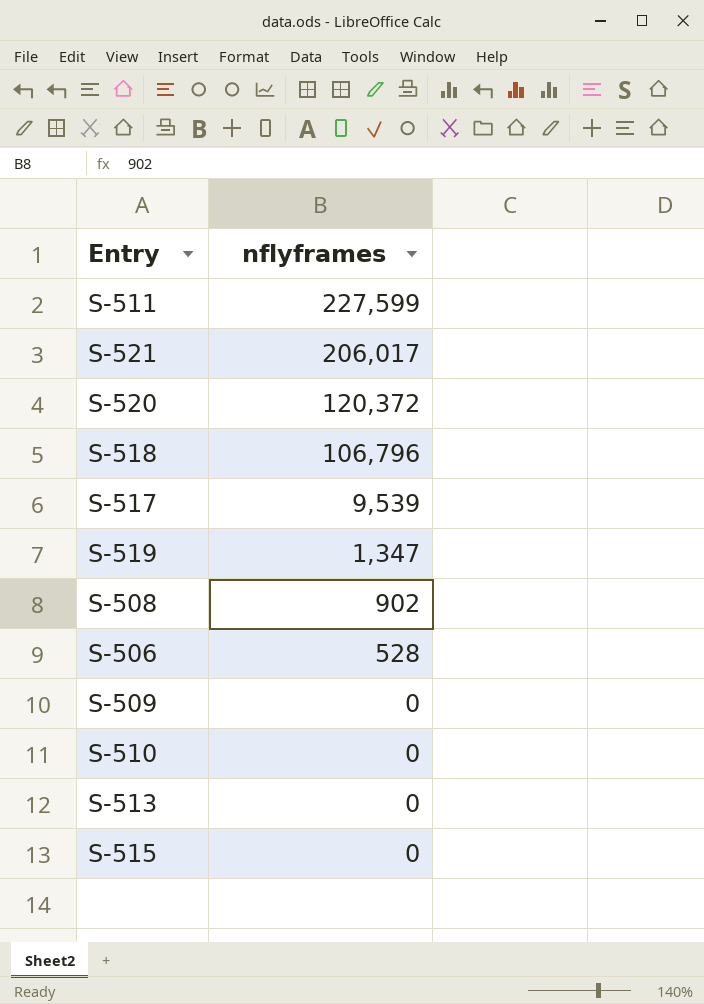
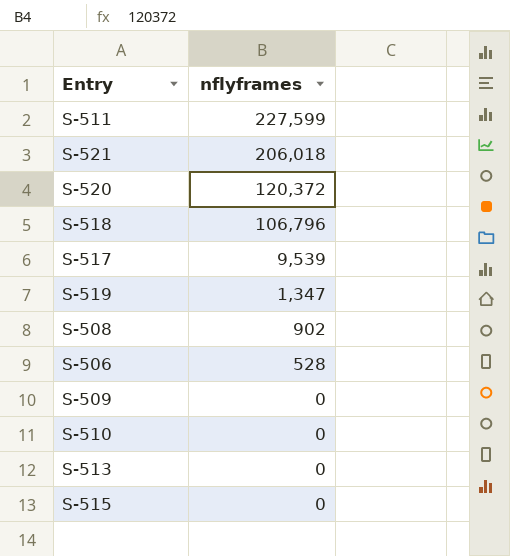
S-521 | nflyframes: 206,017 -> 206,018

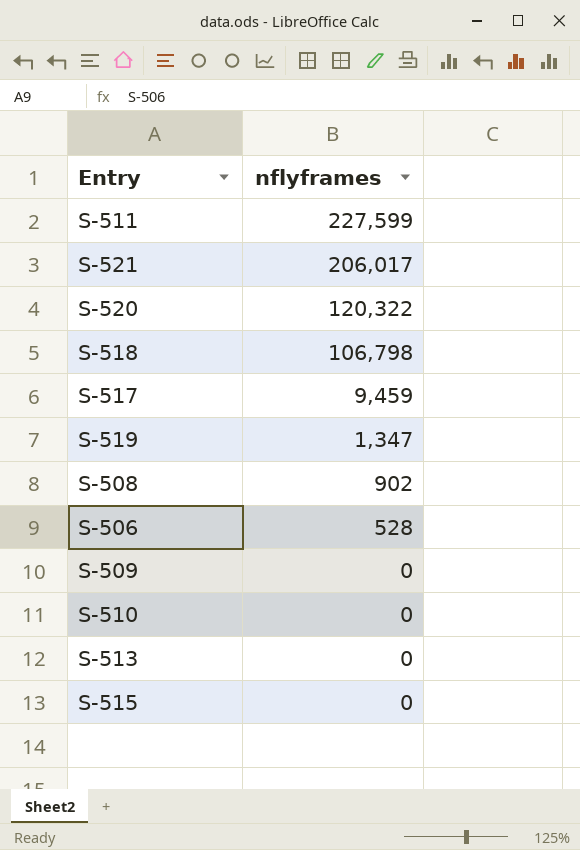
S-521 | nflyframes: 206,018 -> 206,017
S-520 | nflyframes: 120,372 -> 120,322
S-518 | nflyframes: 106,796 -> 106,798
S-517 | nflyframes: 9,539 -> 9,459

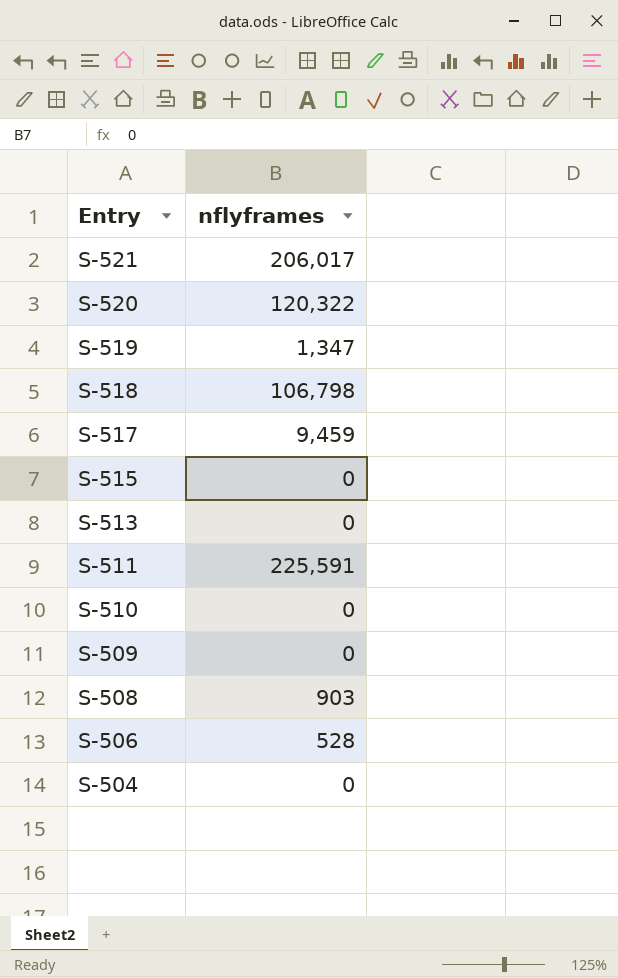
row order: nflyframes descending -> Entry descending
S-511 | nflyframes: 227,599 -> 225,591
S-508 | nflyframes: 902 -> 903
row S-504: none -> 0

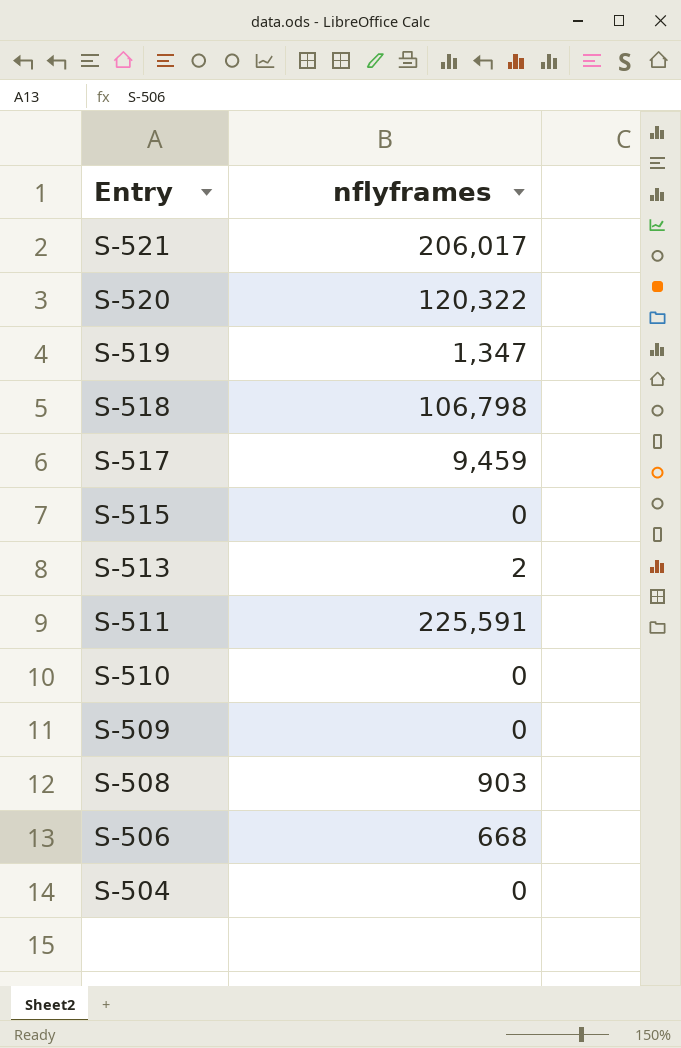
S-513 | nflyframes: 0 -> 2
S-506 | nflyframes: 528 -> 668

